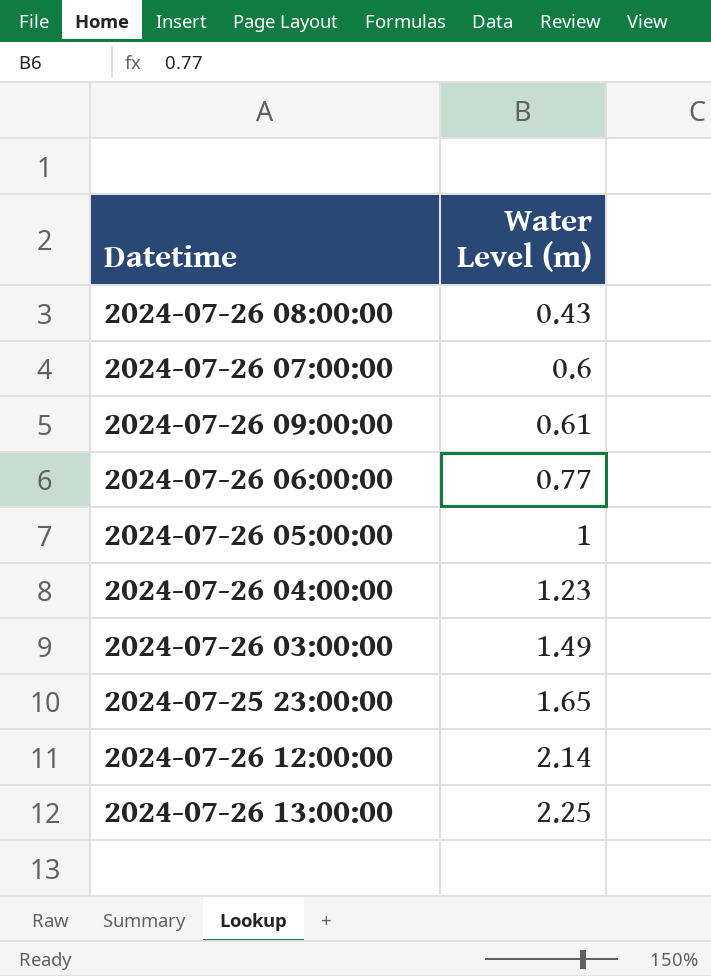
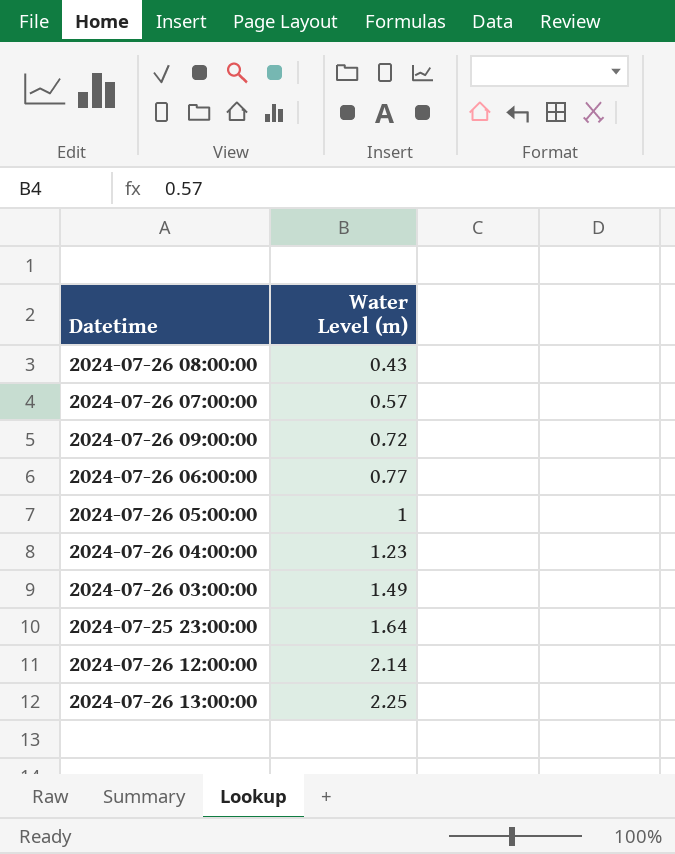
2024-07-26 07:00:00 | Water Level (m): 0.6 -> 0.57
2024-07-26 09:00:00 | Water Level (m): 0.61 -> 0.72
2024-07-25 23:00:00 | Water Level (m): 1.65 -> 1.64

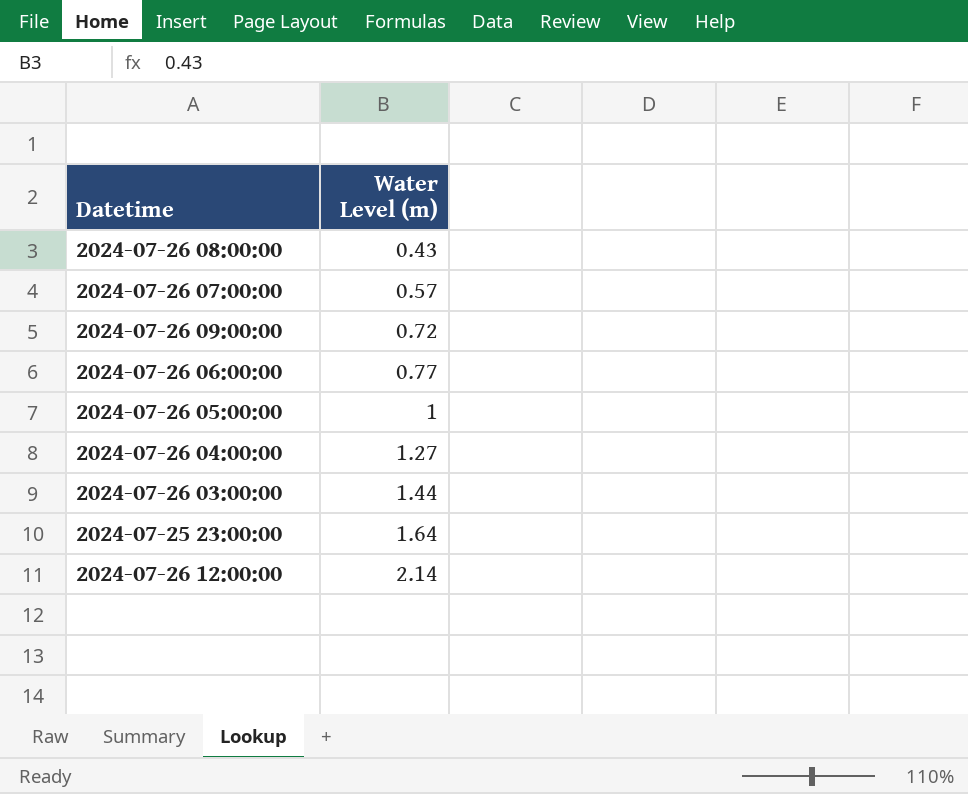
row 2024-07-26 13:00:00: 2.25 -> none
2024-07-26 04:00:00 | Water Level (m): 1.23 -> 1.27
2024-07-26 03:00:00 | Water Level (m): 1.49 -> 1.44

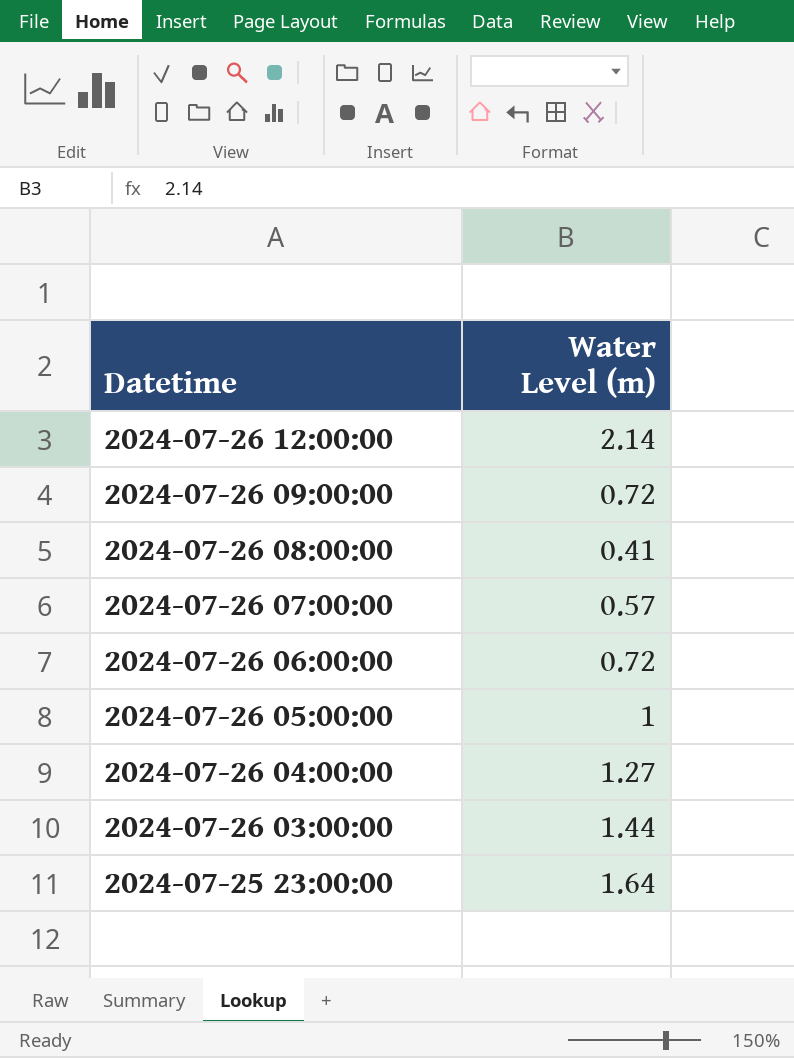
row order: Water Level (m) ascending -> Datetime descending
2024-07-26 08:00:00 | Water Level (m): 0.43 -> 0.41
2024-07-26 06:00:00 | Water Level (m): 0.77 -> 0.72

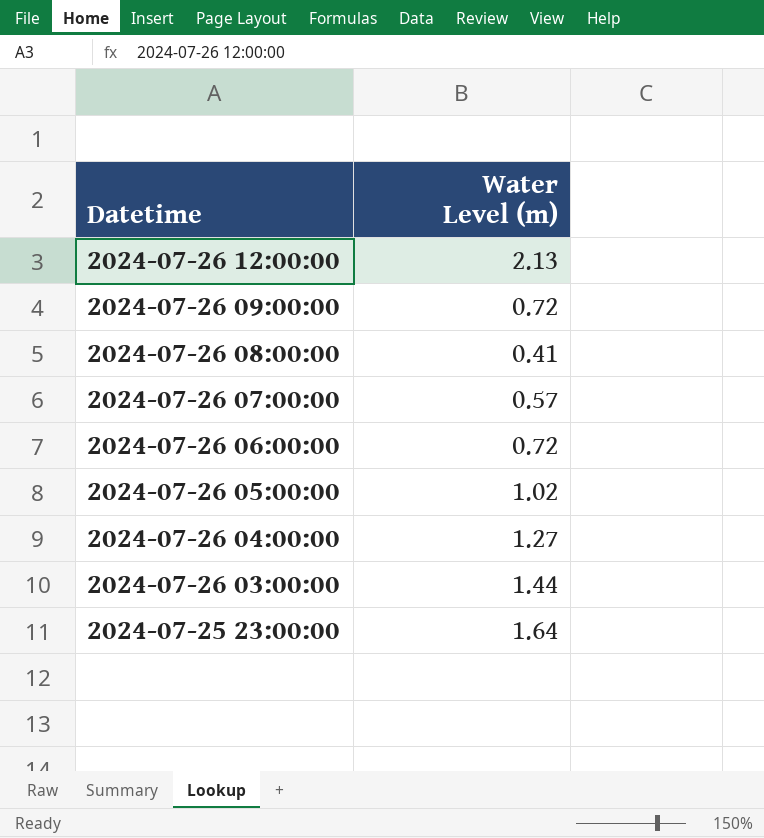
2024-07-26 12:00:00 | Water Level (m): 2.14 -> 2.13
2024-07-26 05:00:00 | Water Level (m): 1 -> 1.02

